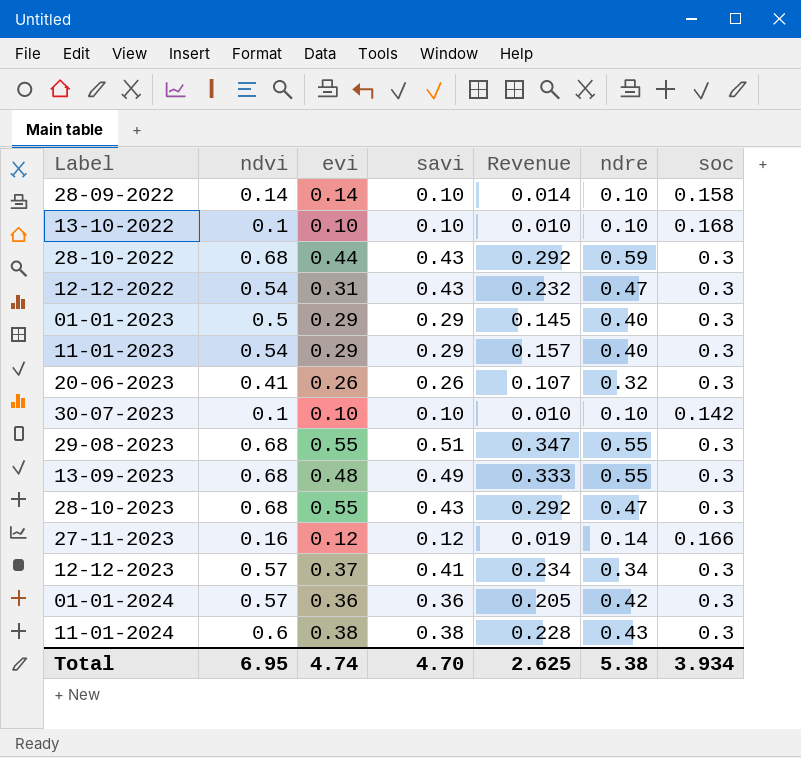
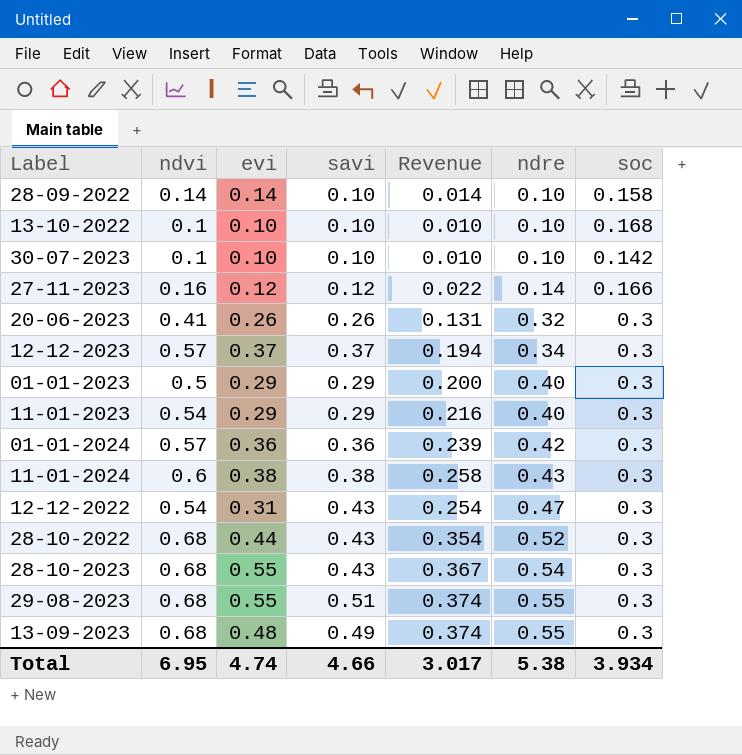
row order: Label ascending -> ndre ascending
column Revenue | formula: [ndvi] * [savi] -> [ndvi] * [ndre]
12-12-2023 | savi: 0.41 -> 0.37
28-10-2022 | ndre: 0.59 -> 0.52
28-10-2023 | ndre: 0.47 -> 0.54
Total | savi: 4.70 -> 4.66
Total | Revenue: 2.625 -> 3.017

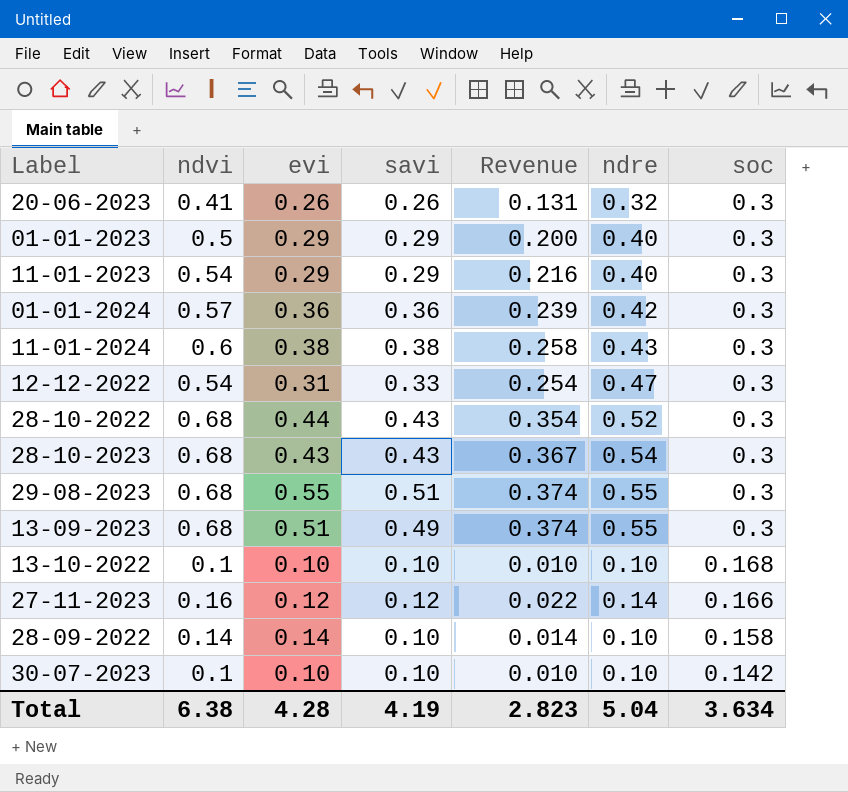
row order: ndre ascending -> soc descending
row 12-12-2023: 0.57 | 0.37 | 0.37 | 0.194 | 0.34 | 0.3 -> none
12-12-2022 | savi: 0.43 -> 0.33
28-10-2023 | evi: 0.55 -> 0.43
13-09-2023 | evi: 0.48 -> 0.51
Total | ndvi: 6.95 -> 6.38
Total | evi: 4.74 -> 4.28
Total | savi: 4.66 -> 4.19
Total | Revenue: 3.017 -> 2.823
Total | ndre: 5.38 -> 5.04
Total | soc: 3.934 -> 3.634

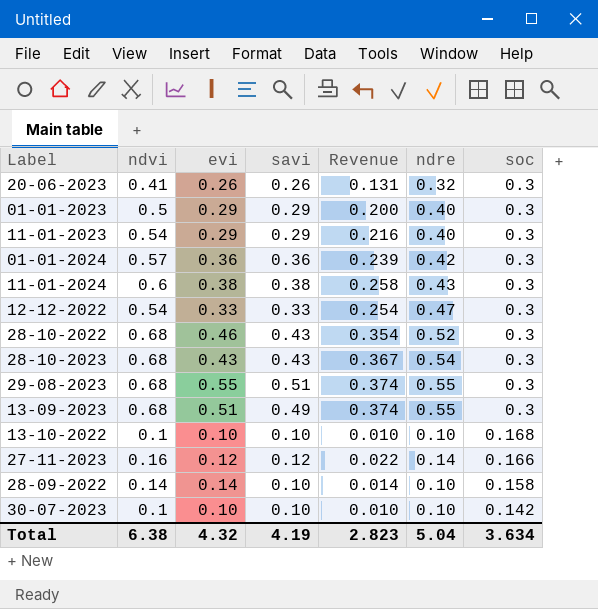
12-12-2022 | evi: 0.31 -> 0.33
28-10-2022 | evi: 0.44 -> 0.46
Total | evi: 4.28 -> 4.32

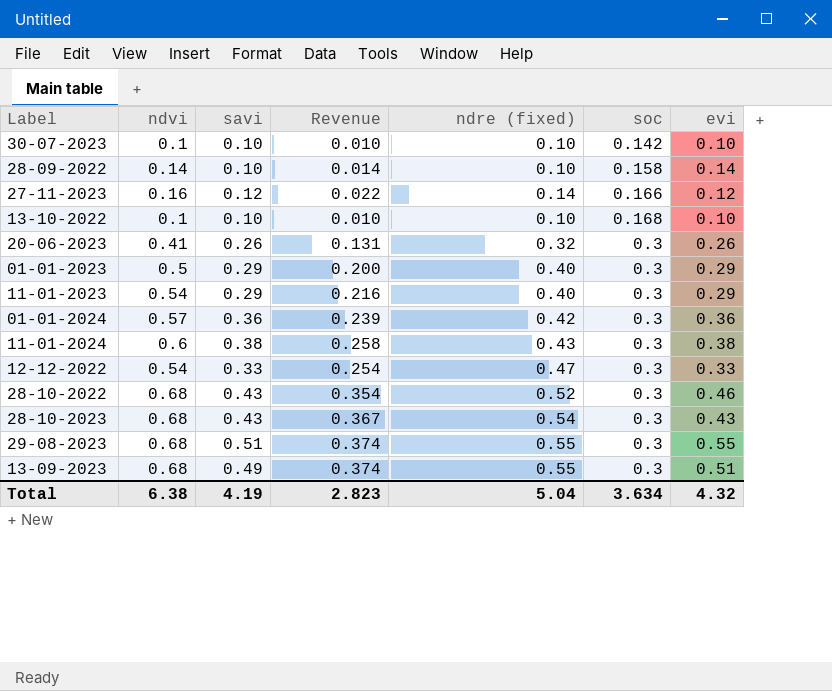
row order: soc descending -> soc ascending
column name: ndre -> ndre (fixed)
column evi | position: 3 -> 7

